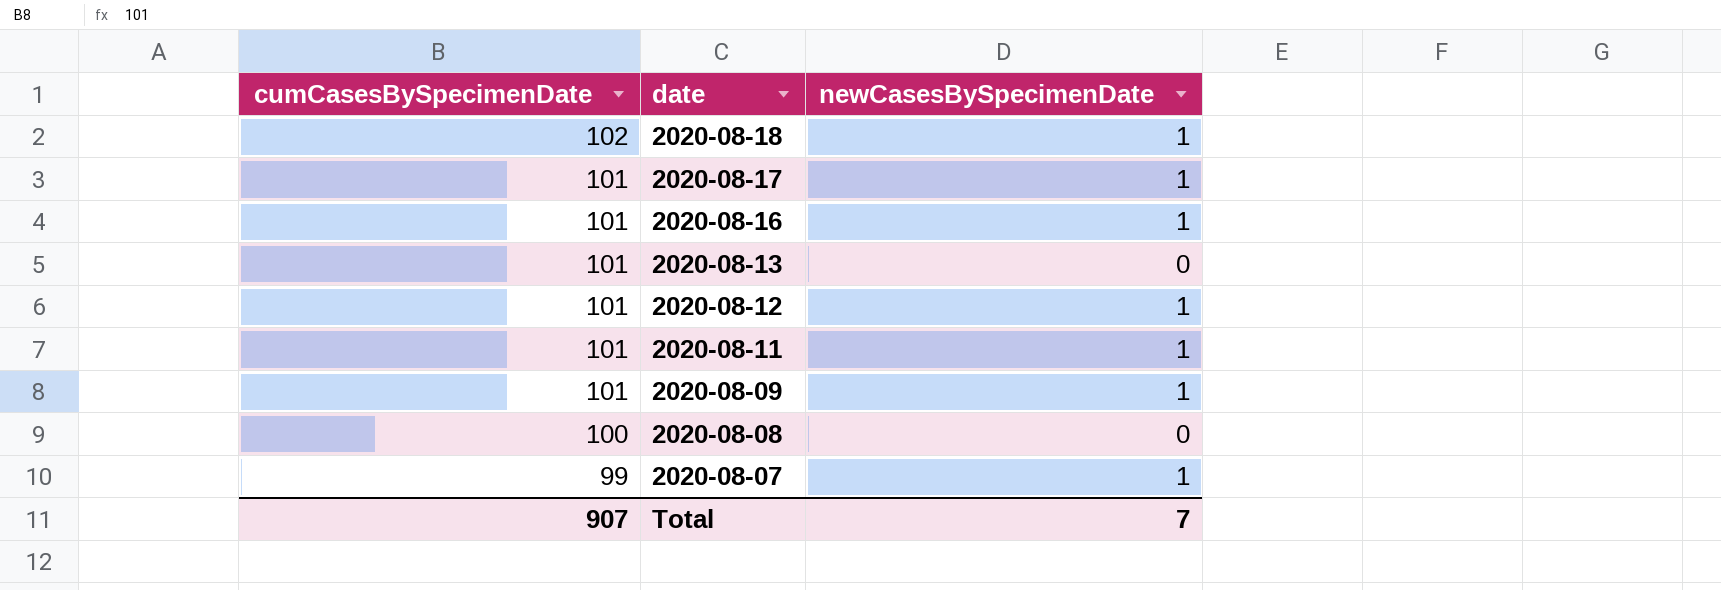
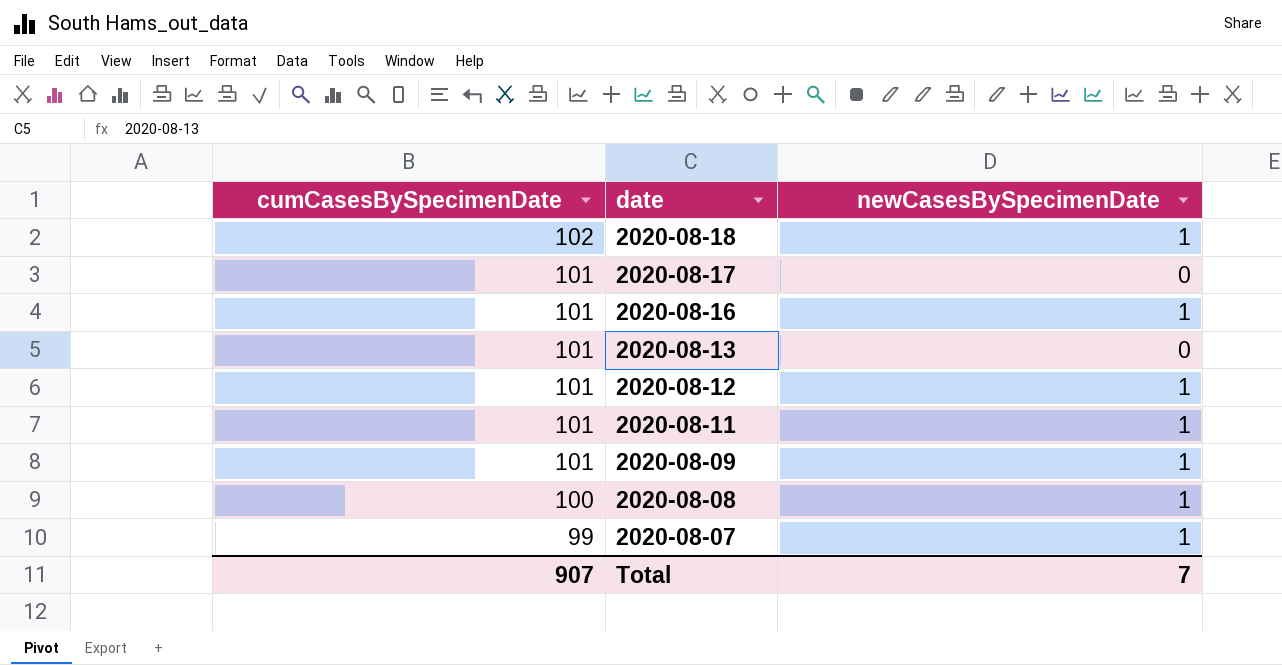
2020-08-17 | newCasesBySpecimenDate: 1 -> 0
2020-08-08 | newCasesBySpecimenDate: 0 -> 1

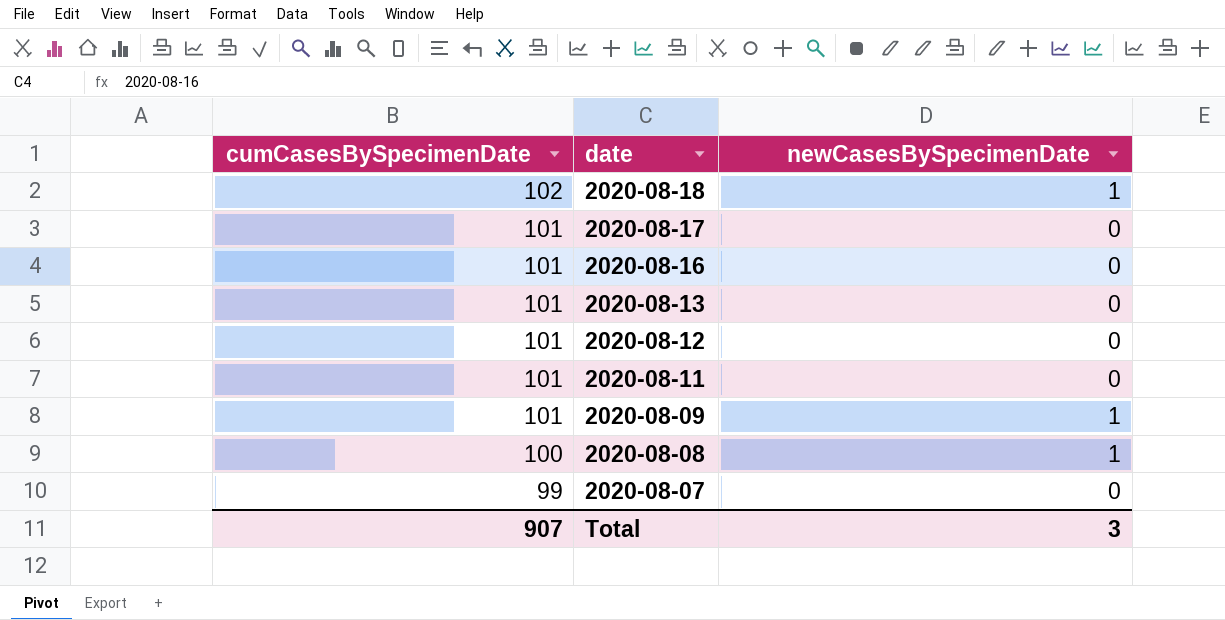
2020-08-16 | newCasesBySpecimenDate: 1 -> 0
2020-08-12 | newCasesBySpecimenDate: 1 -> 0
2020-08-11 | newCasesBySpecimenDate: 1 -> 0
2020-08-07 | newCasesBySpecimenDate: 1 -> 0
Total | newCasesBySpecimenDate: 7 -> 3

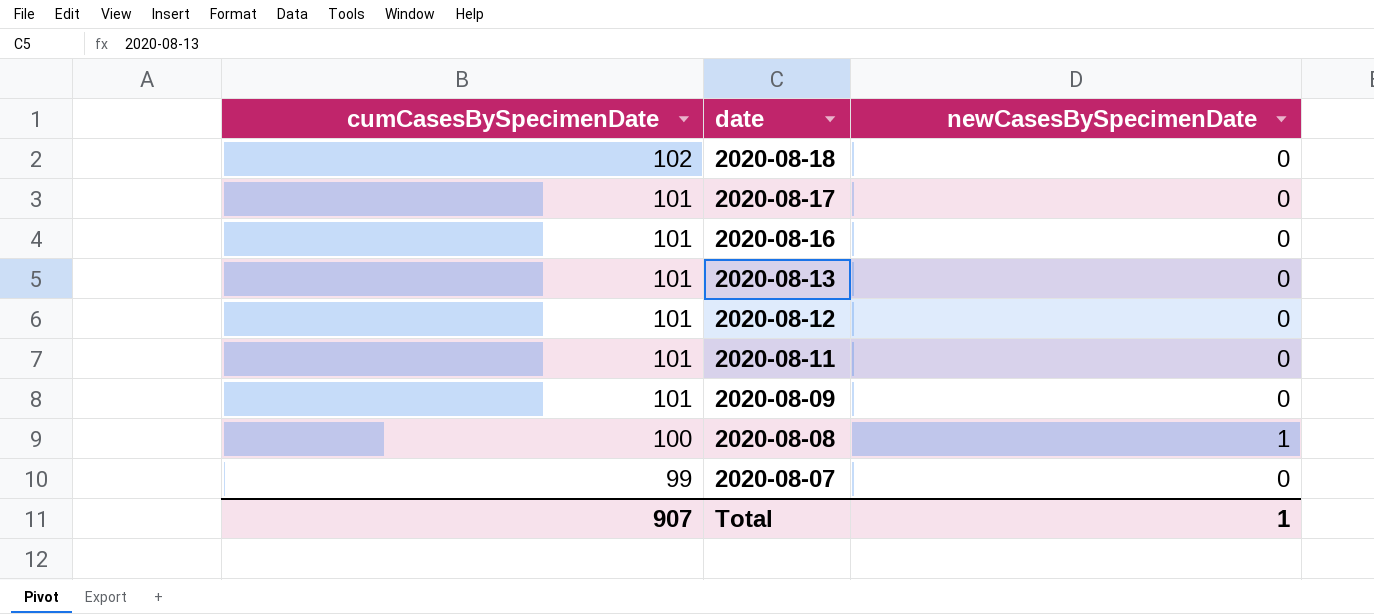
2020-08-18 | newCasesBySpecimenDate: 1 -> 0
2020-08-09 | newCasesBySpecimenDate: 1 -> 0
Total | newCasesBySpecimenDate: 3 -> 1

